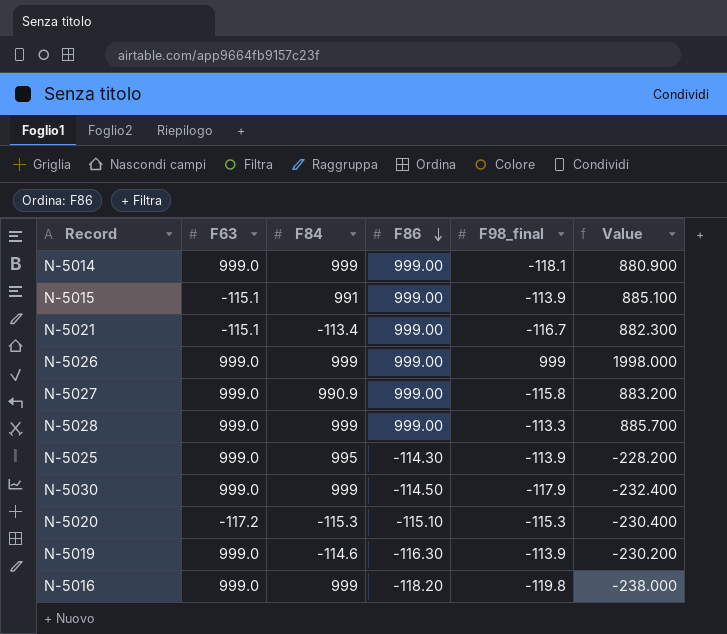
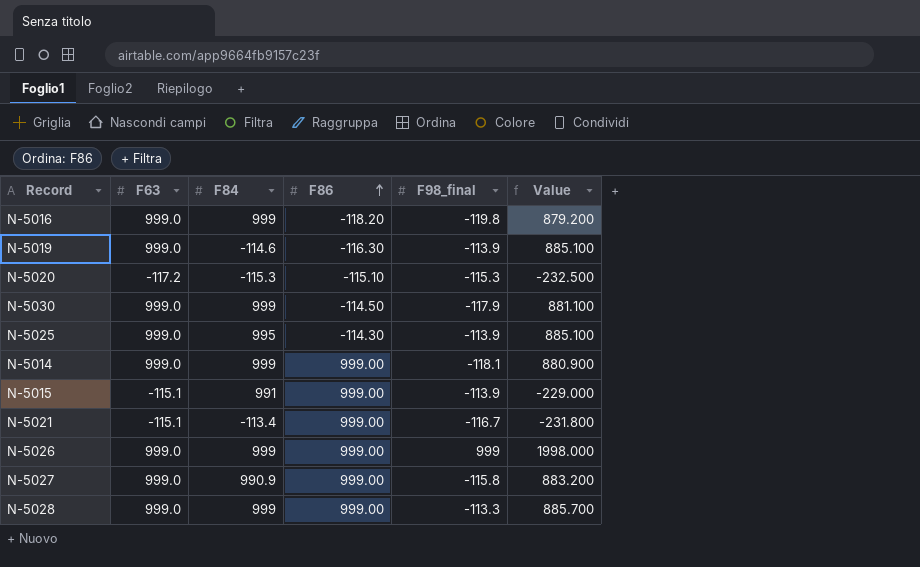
row order: F86 descending -> F86 ascending
column Value | formula: [F86] + [F98_final] -> [F63] + [F98_final]

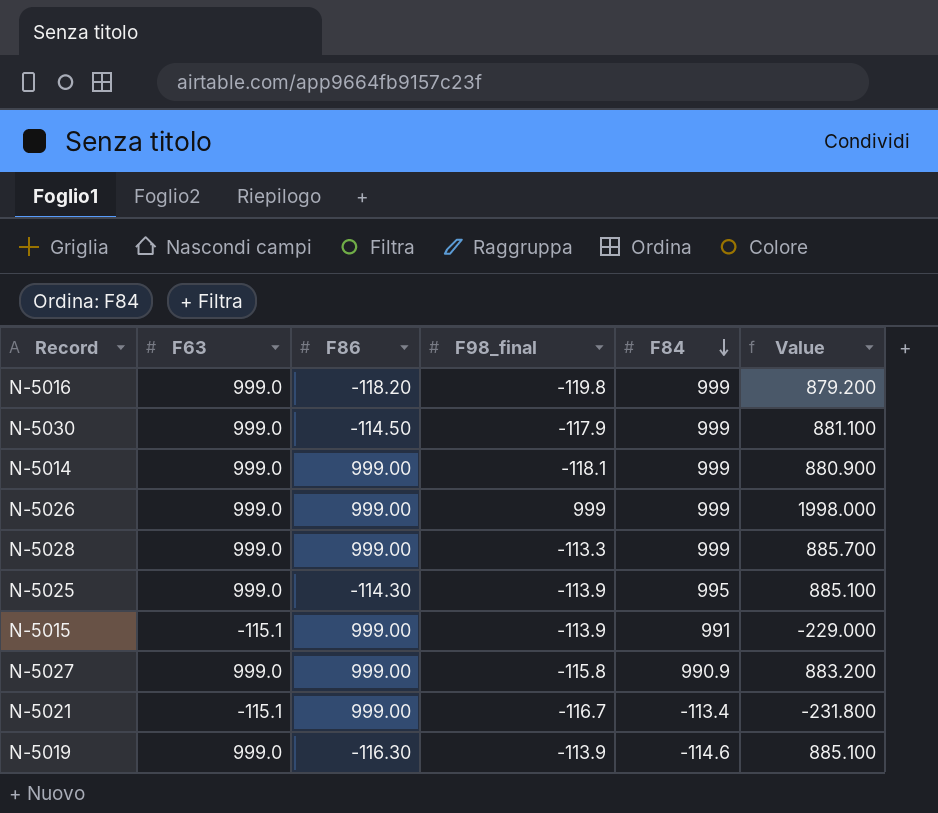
row order: F86 ascending -> F84 descending
column F84 | position: 3 -> 5
row N-5020: -117.2 | -115.3 | -115.10 | -115.3 | -232.500 -> none

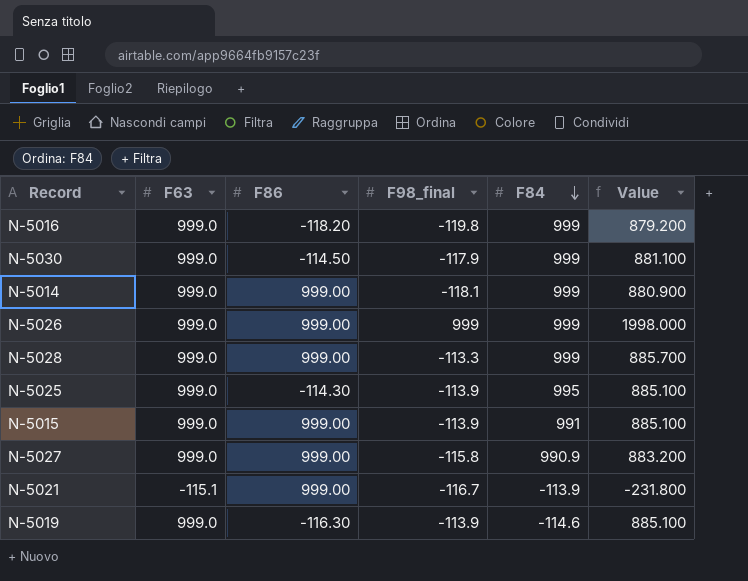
N-5015 | F63: -115.1 -> 999.0
N-5015 | Value: -229.000 -> 885.100
N-5021 | F84: -113.4 -> -113.9

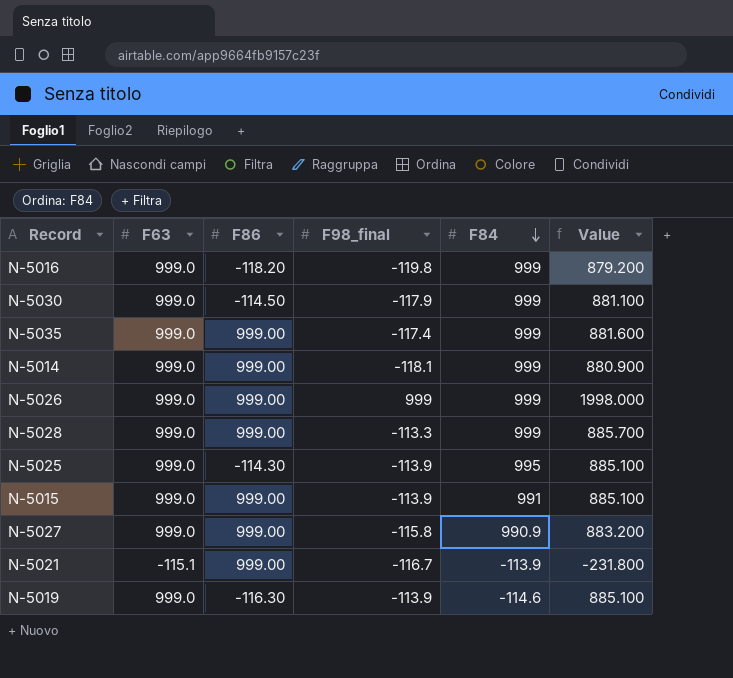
row N-5035: none -> 999.0 | 999.00 | -117.4 | 999 | 881.600

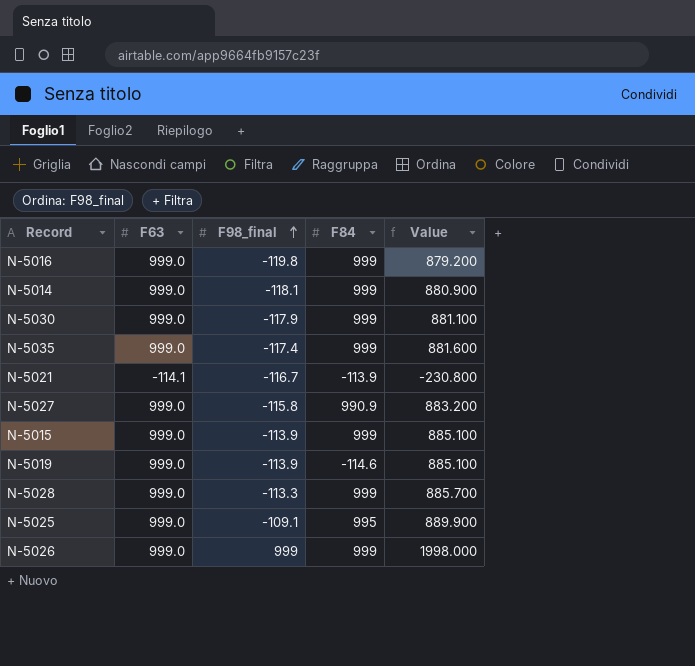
row order: F84 descending -> F98_final ascending
column F86 | position: 3 -> none
N-5021 | F63: -115.1 -> -114.1
N-5021 | Value: -231.800 -> -230.800
N-5015 | F84: 991 -> 999
N-5025 | F98_final: -113.9 -> -109.1
N-5025 | Value: 885.100 -> 889.900

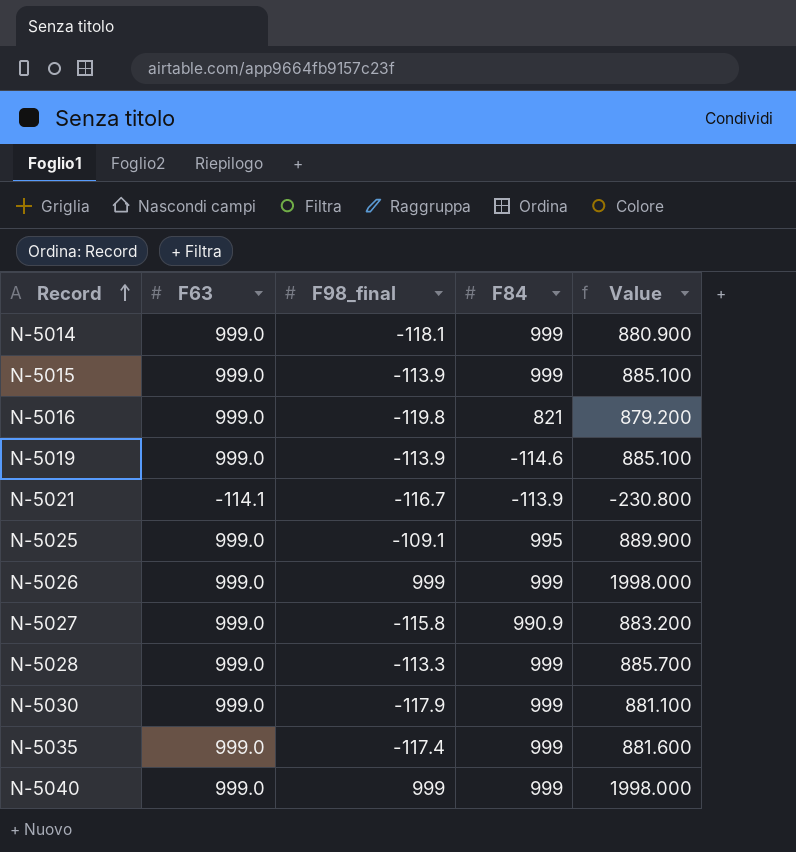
row order: F98_final ascending -> Record ascending
N-5016 | F84: 999 -> 821
row N-5040: none -> 999.0 | 999 | 999 | 1998.000

